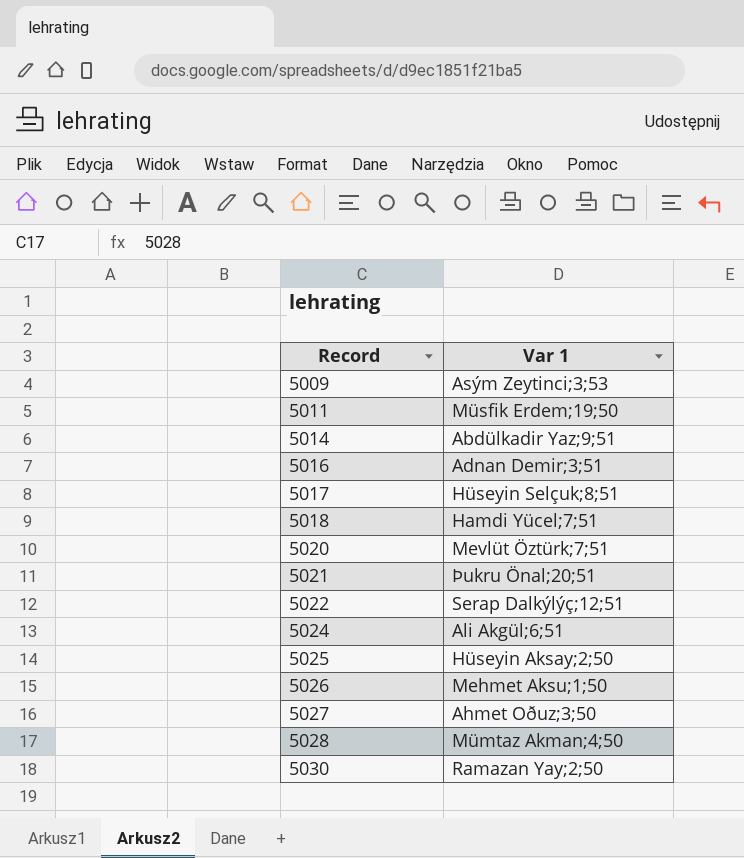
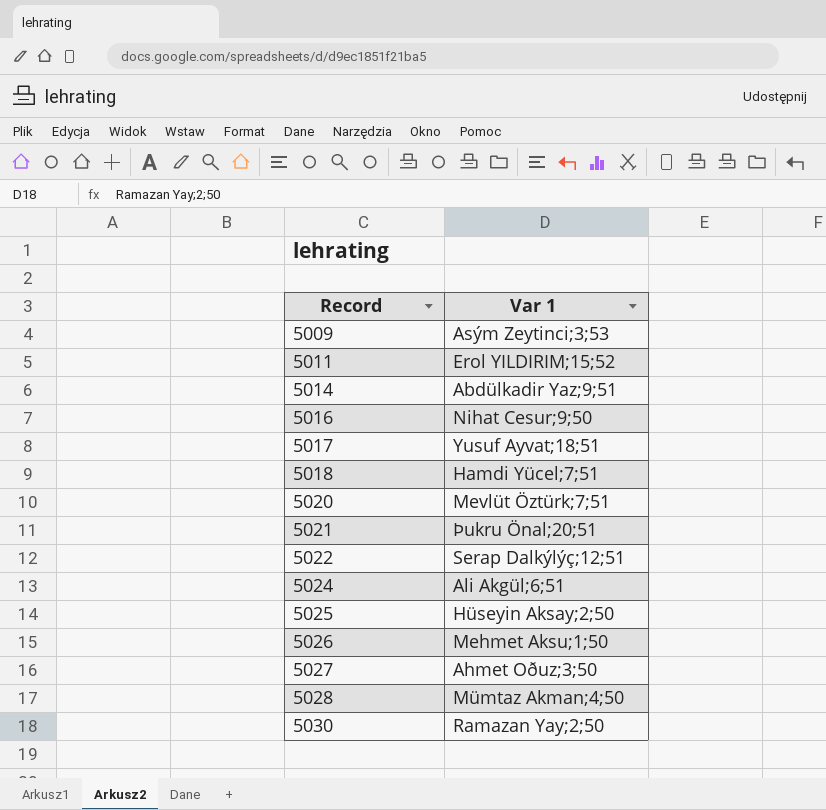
5011 | Var 1: Müsfik Erdem;19;50 -> Erol YILDIRIM;15;52
5016 | Var 1: Adnan Demir;3;51 -> Nihat Cesur;9;50
5017 | Var 1: Hüseyin Selçuk;8;51 -> Yusuf Ayvat;18;51

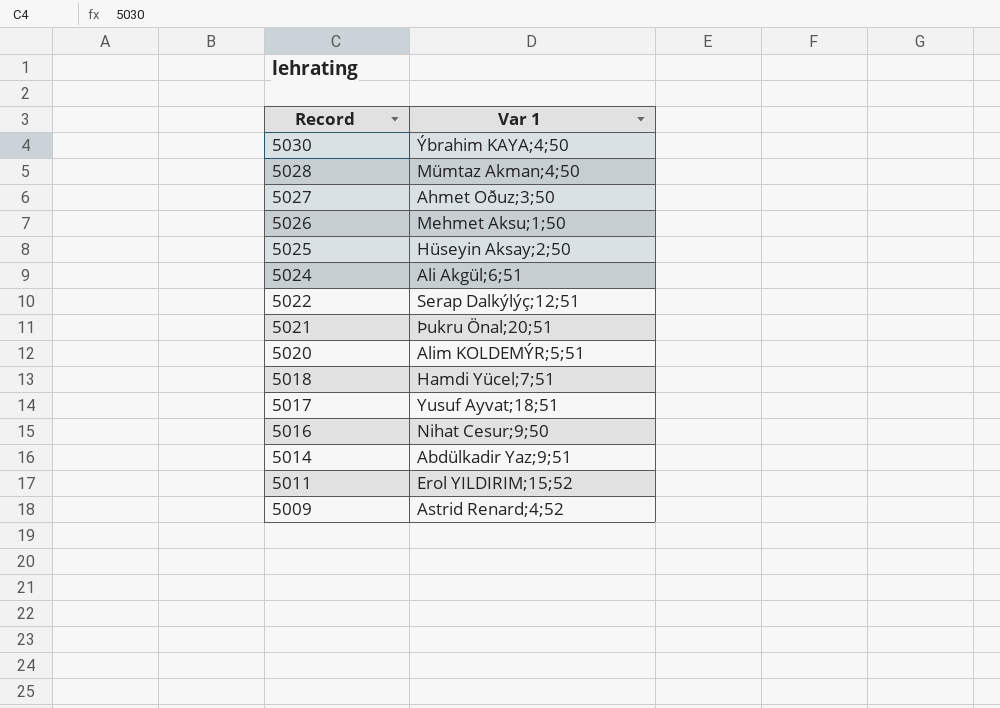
row order: Record ascending -> Record descending
5030 | Var 1: Ramazan Yay;2;50 -> Ýbrahim KAYA;4;50
5020 | Var 1: Mevlüt Öztürk;7;51 -> Alim KOLDEMÝR;5;51
5009 | Var 1: Asým Zeytinci;3;53 -> Astrid Renard;4;52

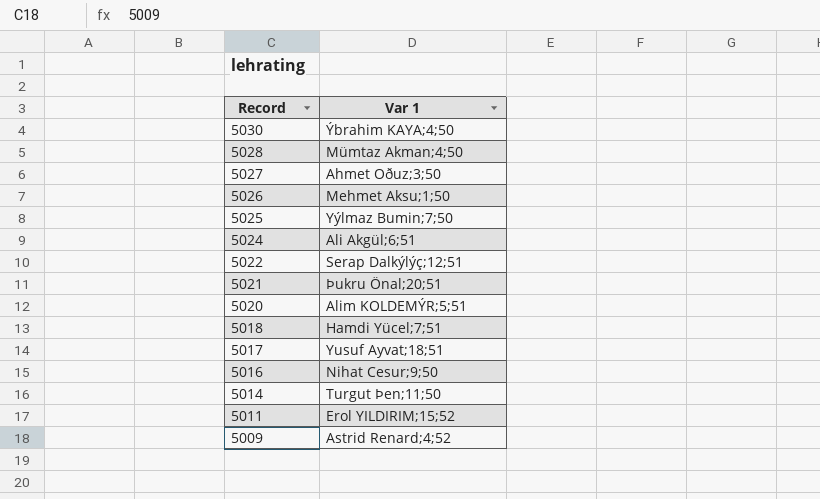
5025 | Var 1: Hüseyin Aksay;2;50 -> Yýlmaz Bumin;7;50
5014 | Var 1: Abdülkadir Yaz;9;51 -> Turgut Þen;11;50

